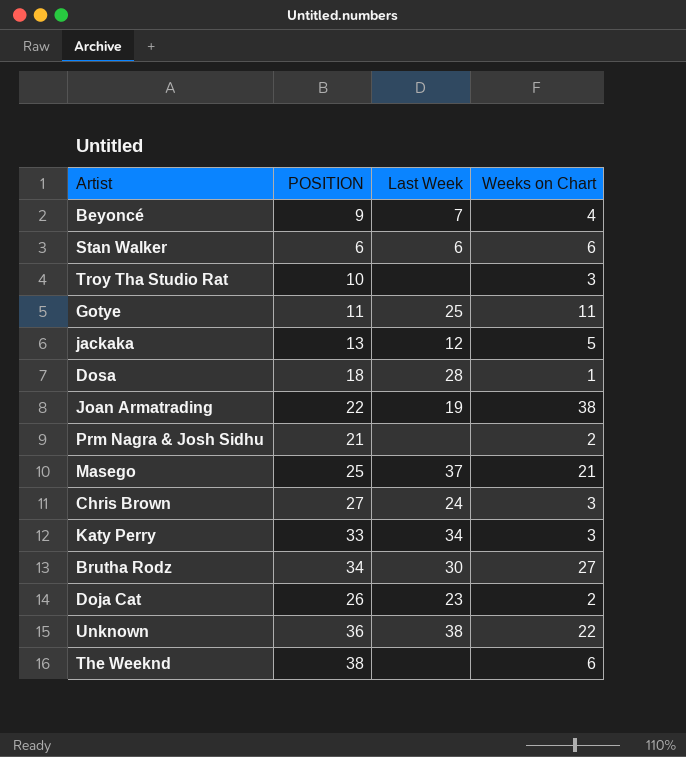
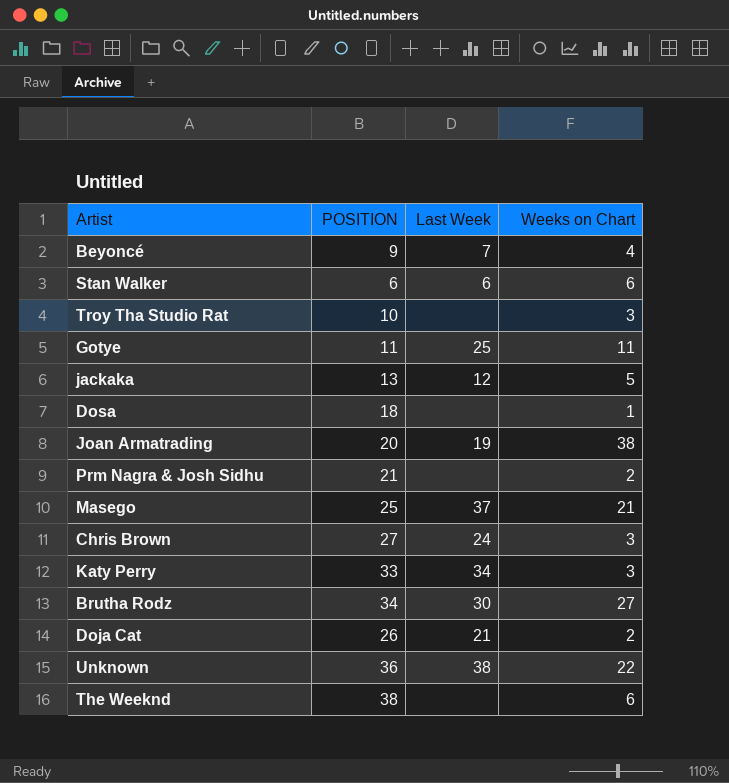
Dosa | Last Week: 28 -> none
Joan Armatrading | POSITION: 22 -> 20
Doja Cat | Last Week: 23 -> 21

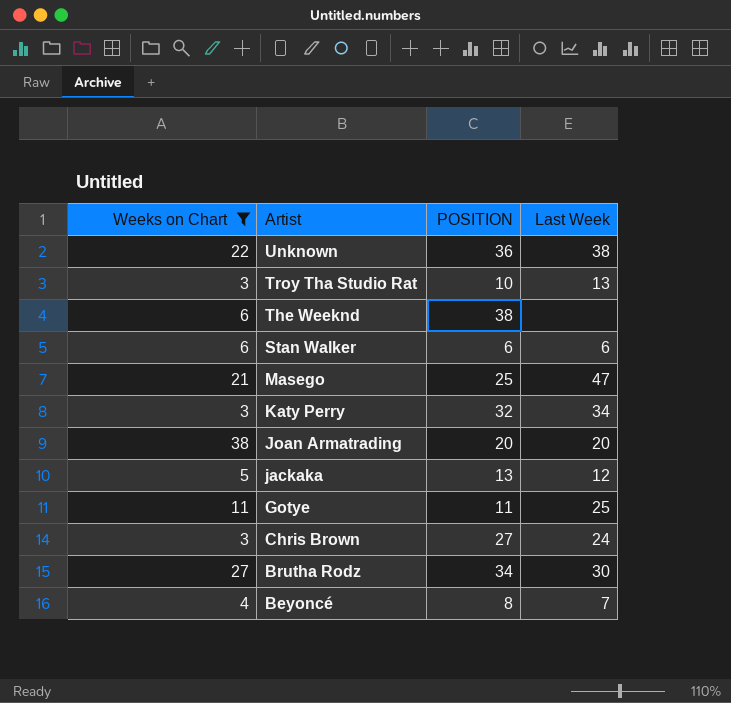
filter: none -> Weeks on Chart >= 3
row order: none -> Artist descending
column Weeks on Chart | position: 4 -> 1
Troy Tha Studio Rat | Last Week: none -> 13
Masego | Last Week: 37 -> 47
Katy Perry | POSITION: 33 -> 32
Joan Armatrading | Last Week: 19 -> 20
Beyoncé | POSITION: 9 -> 8

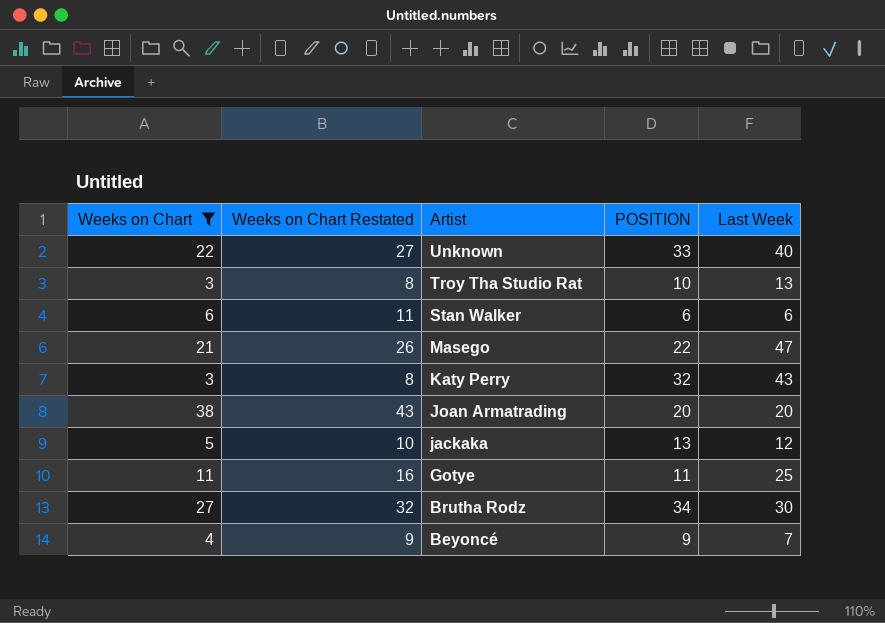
column Weeks on Chart Restated | formula: none -> [Weeks on Chart] + 5
row The Weeknd: 6 | 38 | none -> none
row Chris Brown: 3 | 27 | 24 -> none
Unknown | POSITION: 36 -> 33
Unknown | Last Week: 38 -> 40
Masego | POSITION: 25 -> 22
Katy Perry | Last Week: 34 -> 43
Beyoncé | POSITION: 8 -> 9

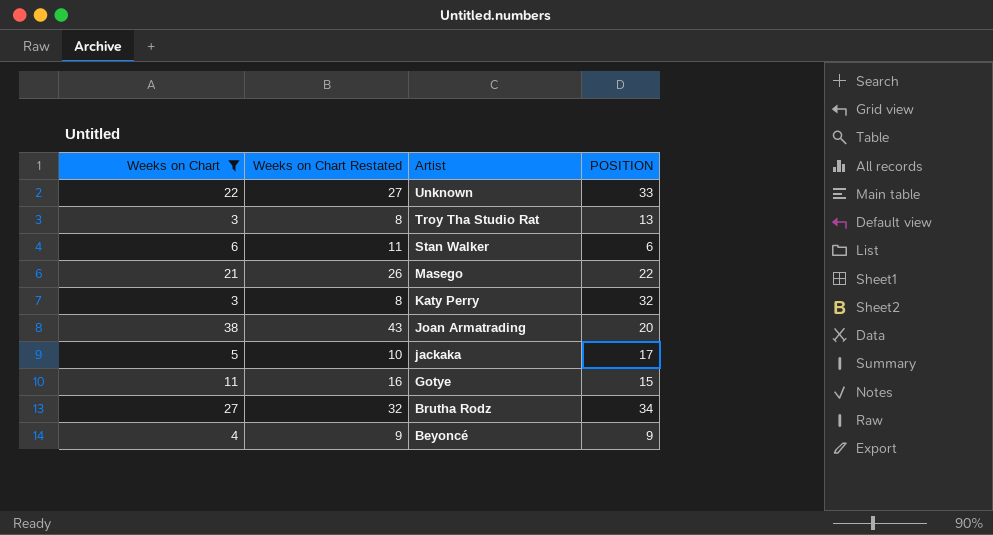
column Last Week | position: 5 -> none
Troy Tha Studio Rat | POSITION: 10 -> 13
jackaka | POSITION: 13 -> 17
Gotye | POSITION: 11 -> 15

